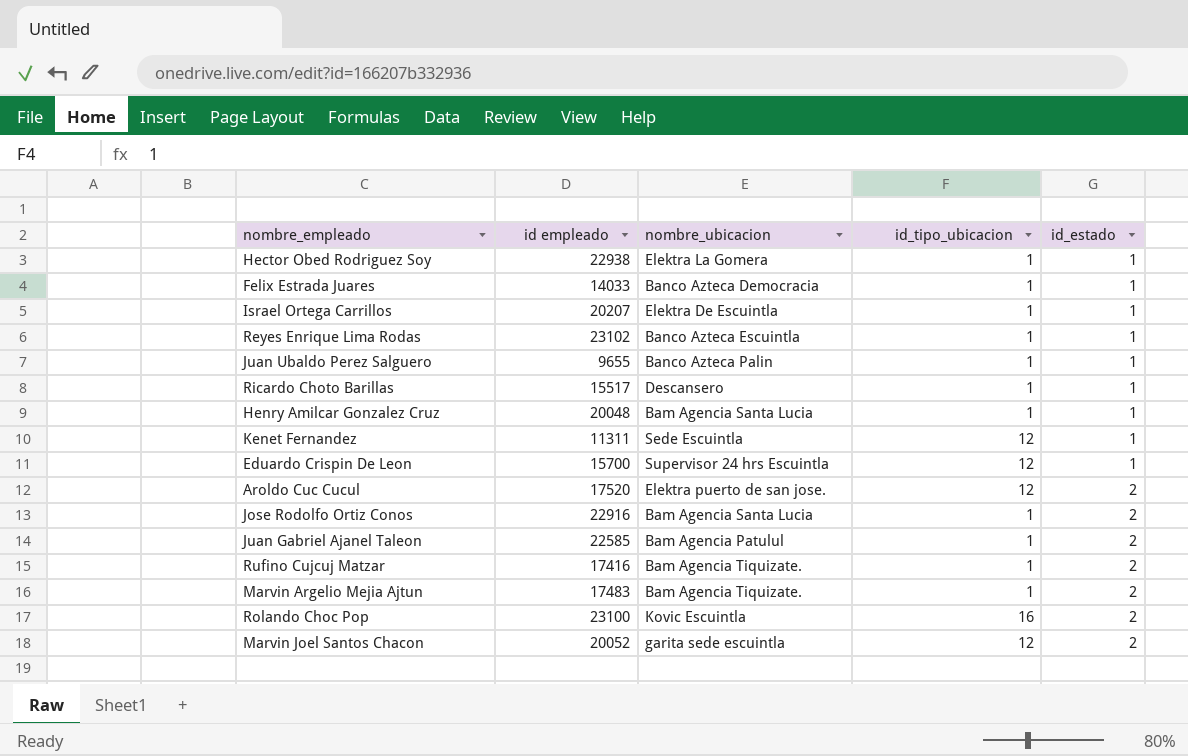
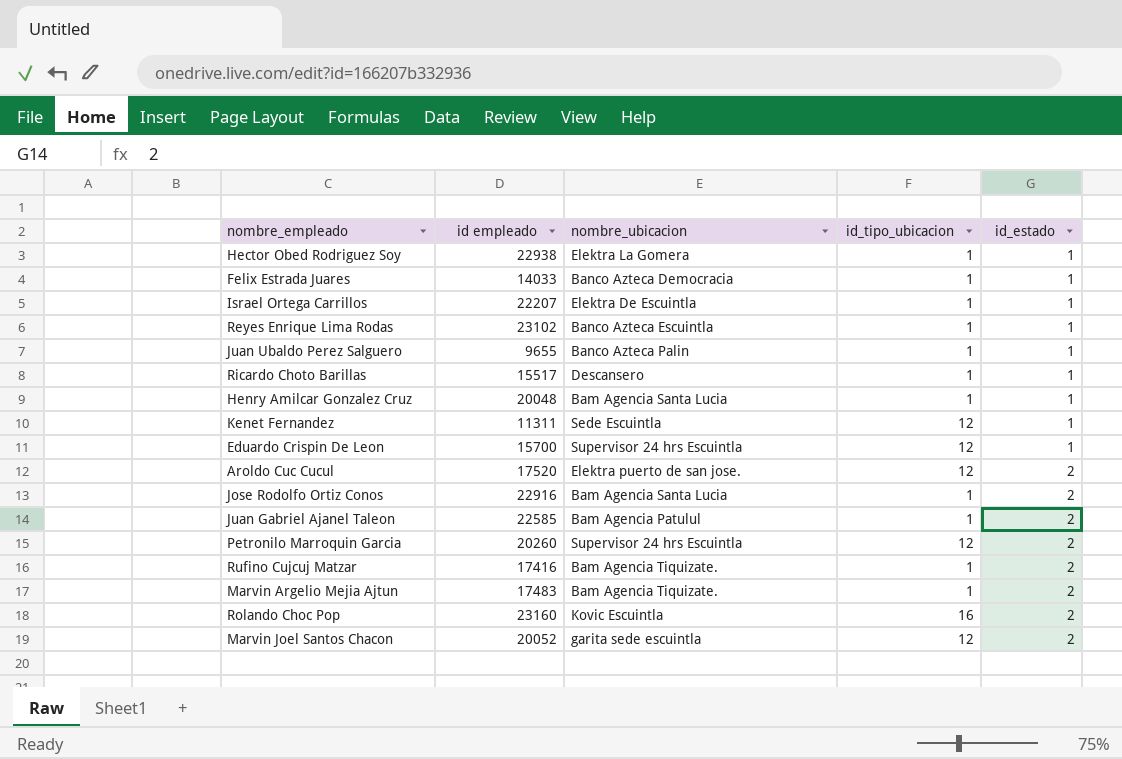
Israel Ortega Carrillos | id empleado: 20207 -> 22207
row Petronilo Marroquin Garcia: none -> 20260 | Supervisor 24 hrs Escuintla | 12 | 2
Rolando Choc Pop | id empleado: 23100 -> 23160

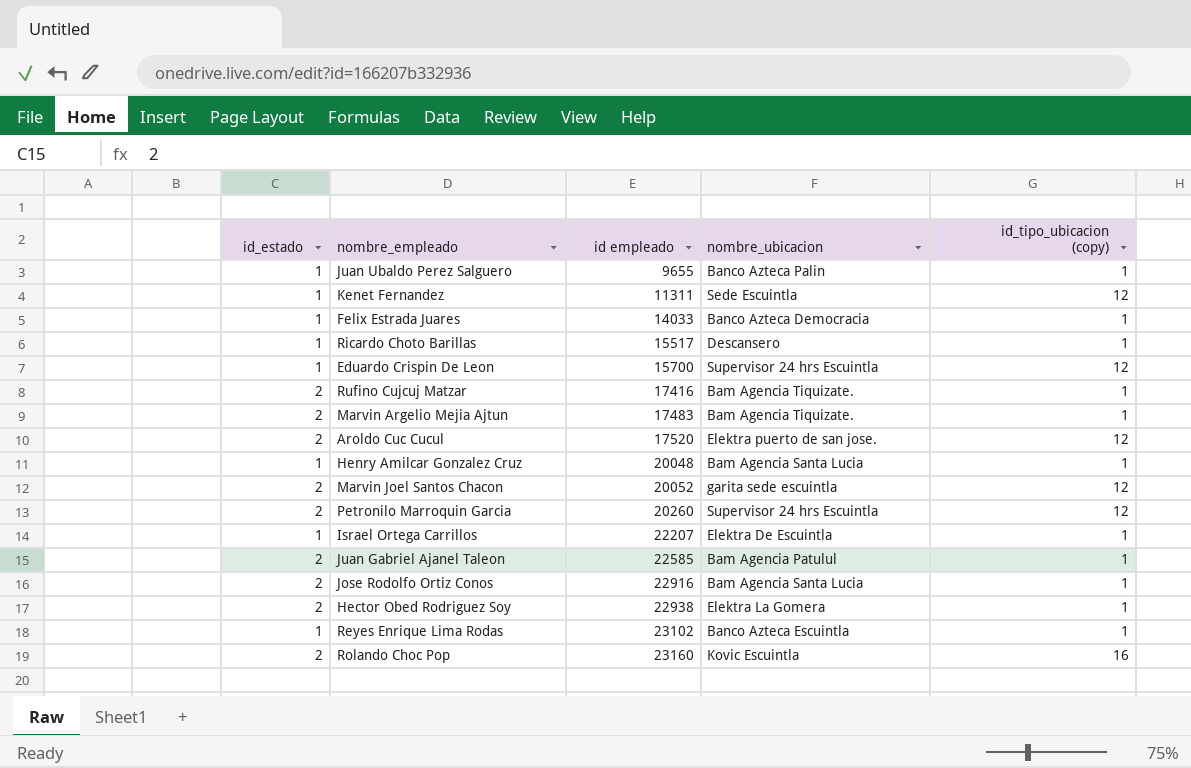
row order: id_estado ascending -> id empleado ascending
column id_estado | position: 5 -> 1
column name: id_tipo_ubicacion -> id_tipo_ubicacion (copy)
Hector Obed Rodriguez Soy | id_estado: 1 -> 2

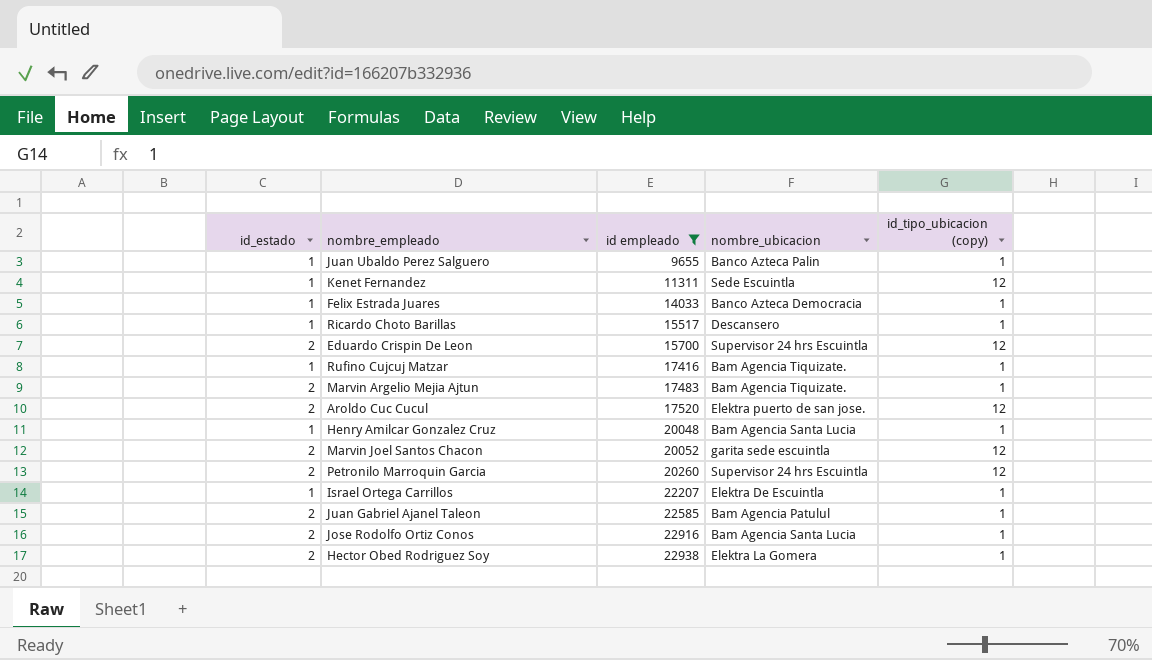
filter: none -> id empleado <= 22938
Eduardo Crispin De Leon | id_estado: 1 -> 2
Rufino Cujcuj Matzar | id_estado: 2 -> 1

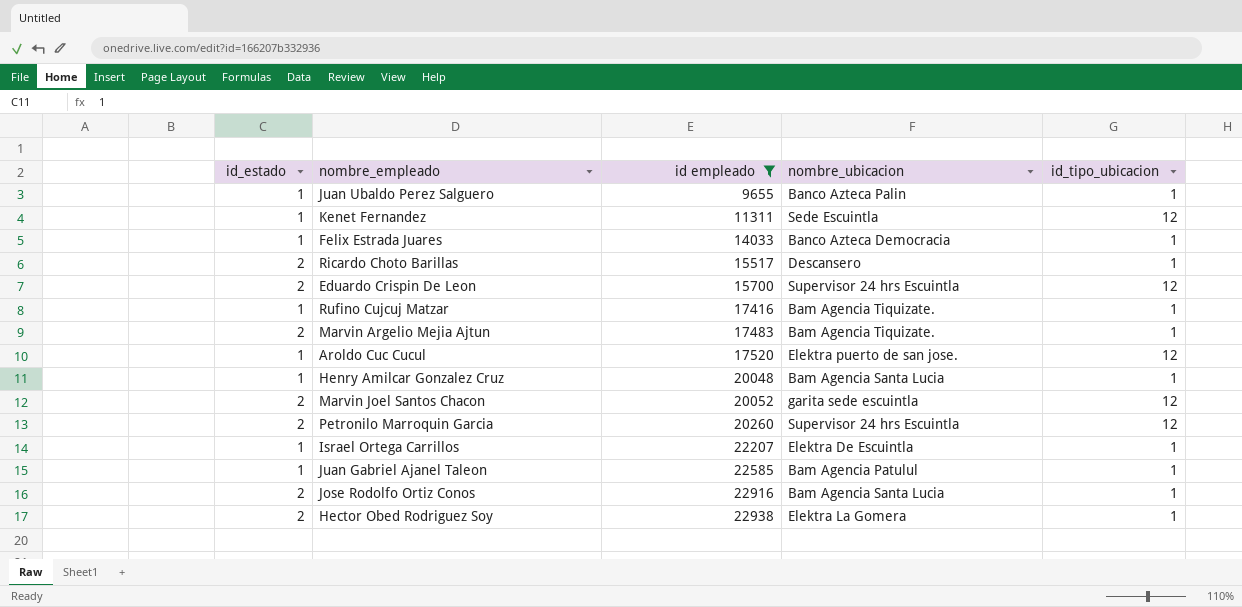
column name: id_tipo_ubicacion (copy) -> id_tipo_ubicacion
Ricardo Choto Barillas | id_estado: 1 -> 2
Aroldo Cuc Cucul | id_estado: 2 -> 1
Juan Gabriel Ajanel Taleon | id_estado: 2 -> 1

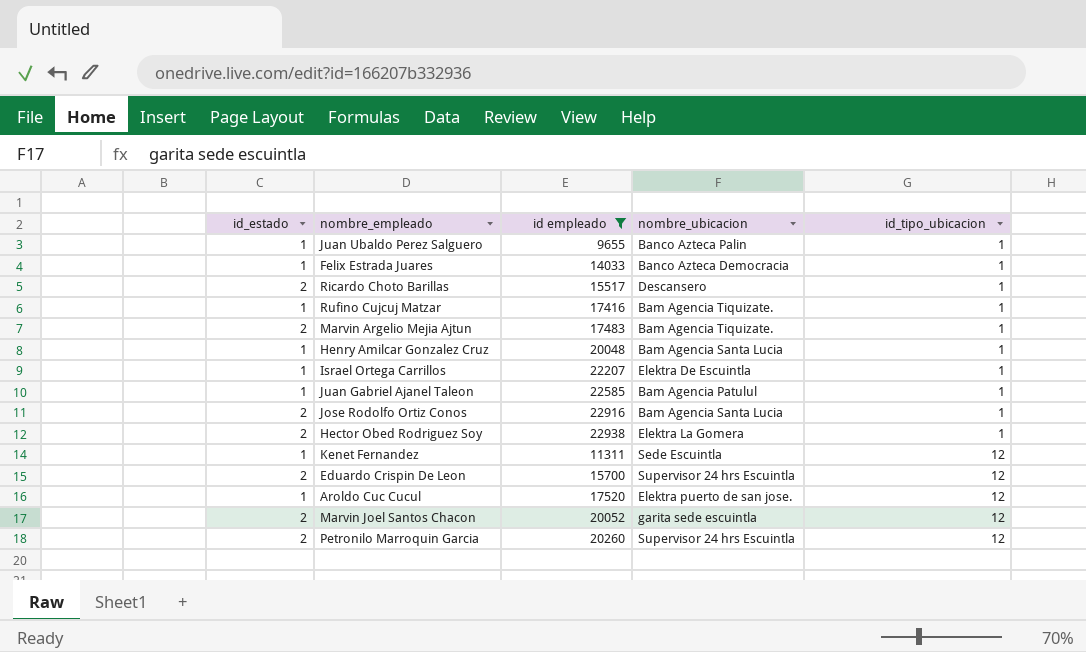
row order: id empleado ascending -> id_tipo_ubicacion ascending

